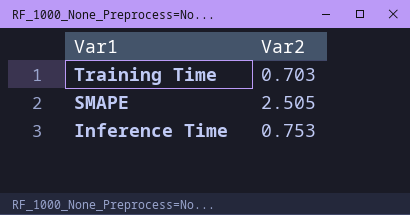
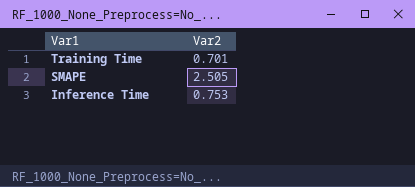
Training Time | Var2: 0.703 -> 0.701

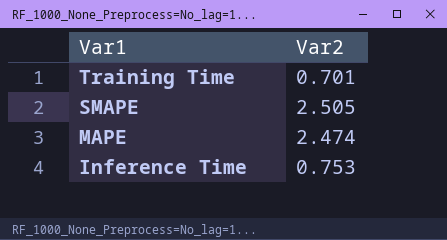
row MAPE: none -> 2.474

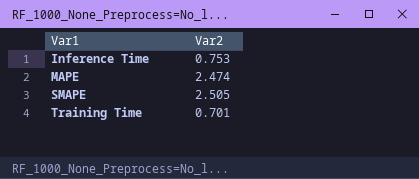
row order: Var1 descending -> Var1 ascending

